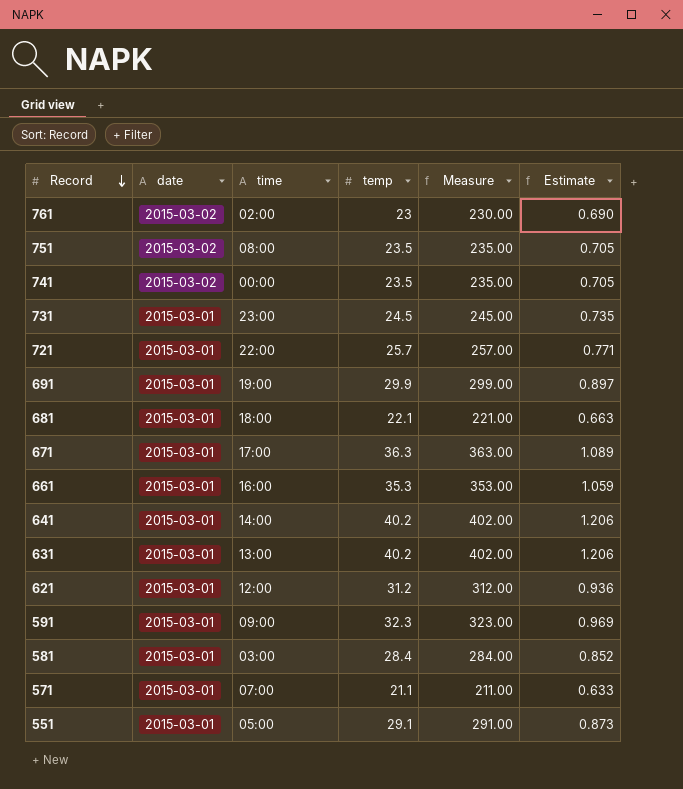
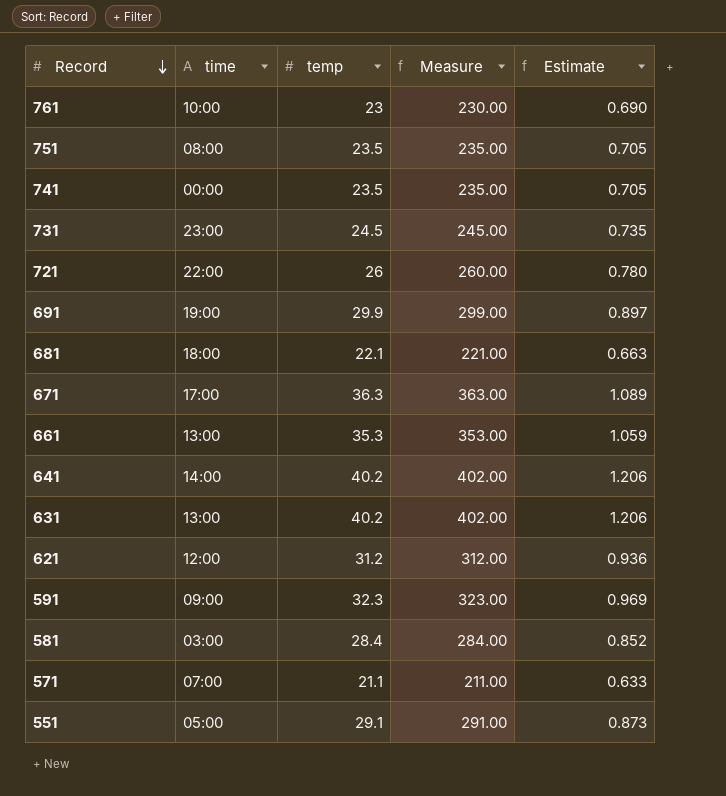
column date | position: 2 -> none
761 | time: 02:00 -> 10:00
721 | temp: 25.7 -> 26
721 | Measure: 257.00 -> 260.00
721 | Estimate: 0.771 -> 0.780
661 | time: 16:00 -> 13:00

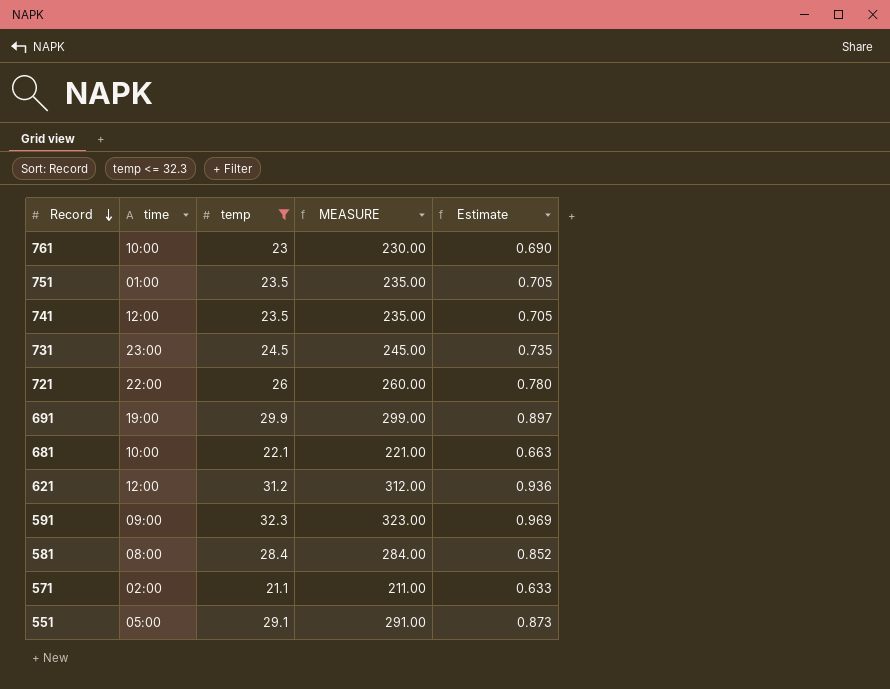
filter: none -> temp <= 32.3
column name: Measure -> MEASURE
751 | time: 08:00 -> 01:00
741 | time: 00:00 -> 12:00
681 | time: 18:00 -> 10:00
581 | time: 03:00 -> 08:00
571 | time: 07:00 -> 02:00

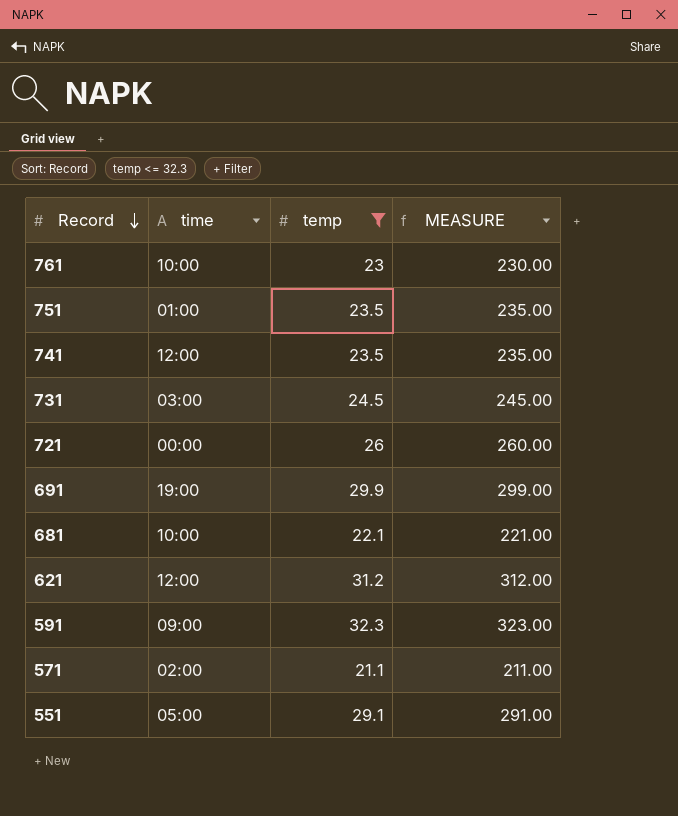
column Estimate | formula: [temp] * 0.03 -> none
row 581: 08:00 | 28.4 | 284.00 | 0.852 -> none
731 | time: 23:00 -> 03:00
721 | time: 22:00 -> 00:00

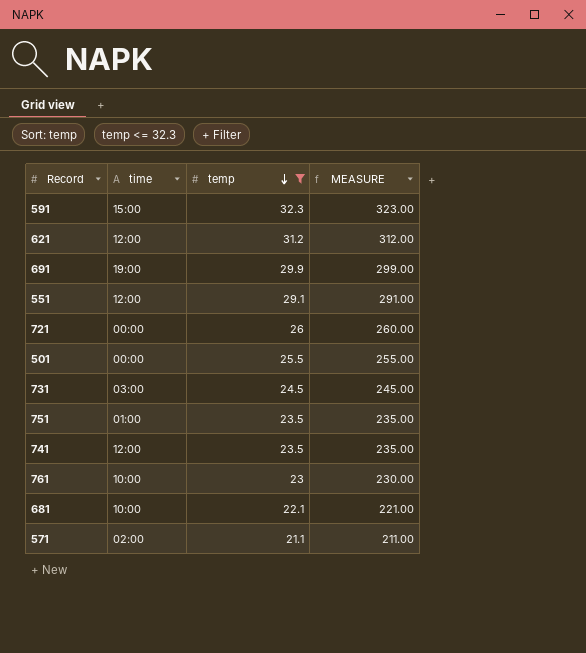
row order: Record descending -> temp descending
591 | time: 09:00 -> 15:00
551 | time: 05:00 -> 12:00
row 501: none -> 00:00 | 25.5 | 255.00

